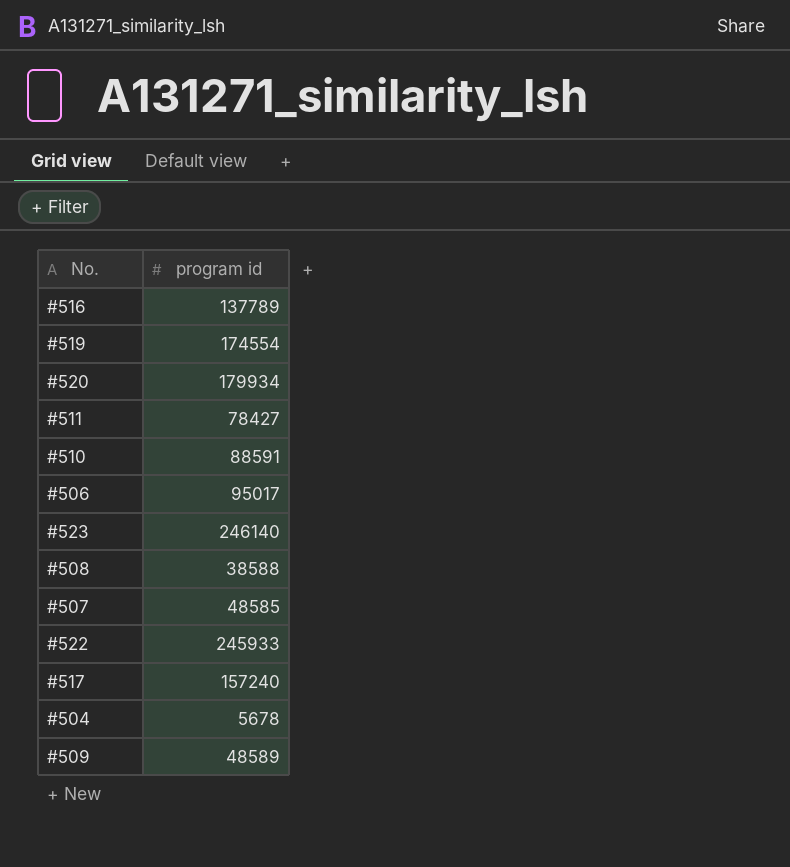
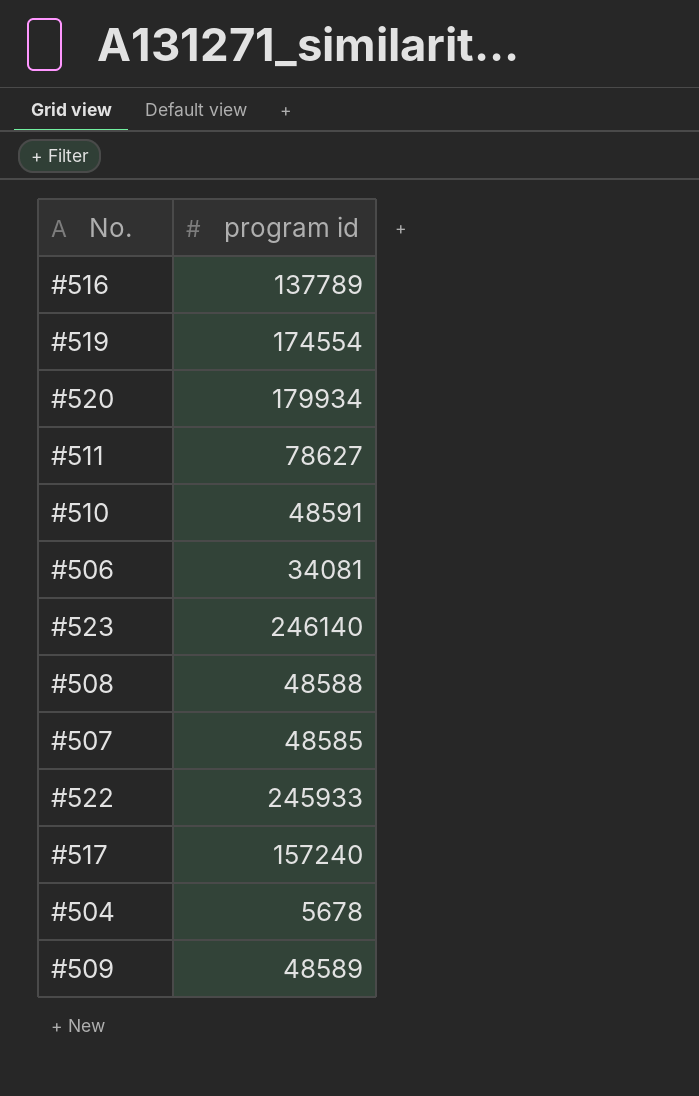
#511 | program id: 78427 -> 78627
#510 | program id: 88591 -> 48591
#506 | program id: 95017 -> 34081
#508 | program id: 38588 -> 48588

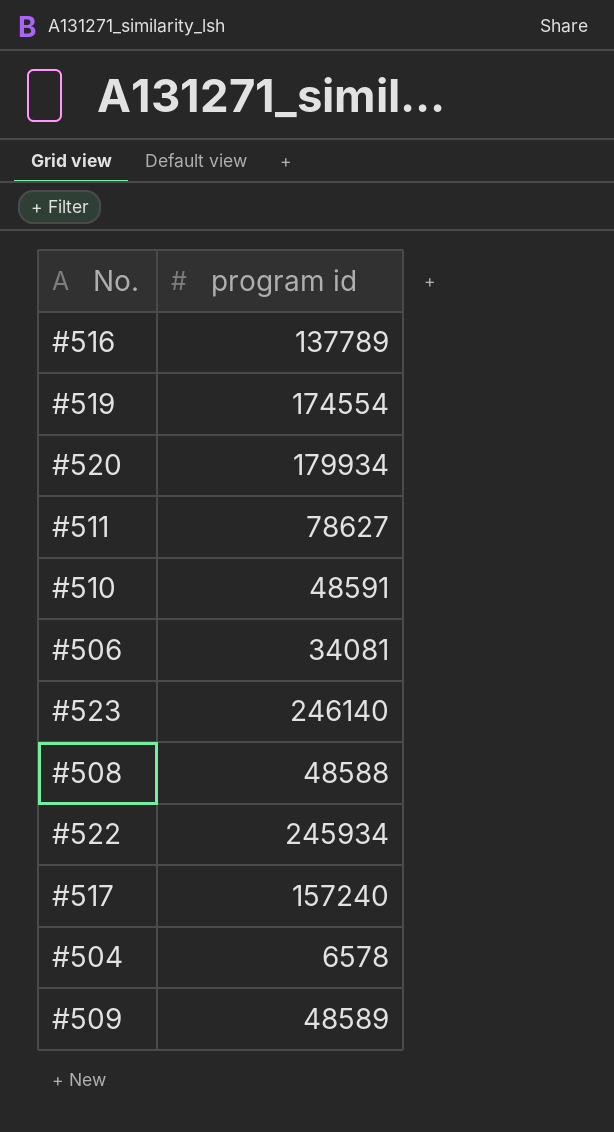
row #507: 48585 -> none
#522 | program id: 245933 -> 245934
#504 | program id: 5678 -> 6578

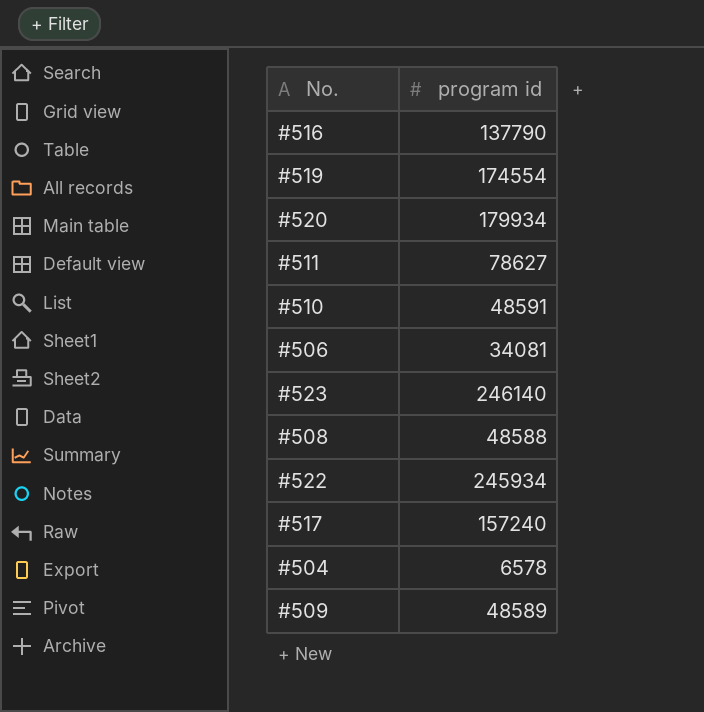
#516 | program id: 137789 -> 137790

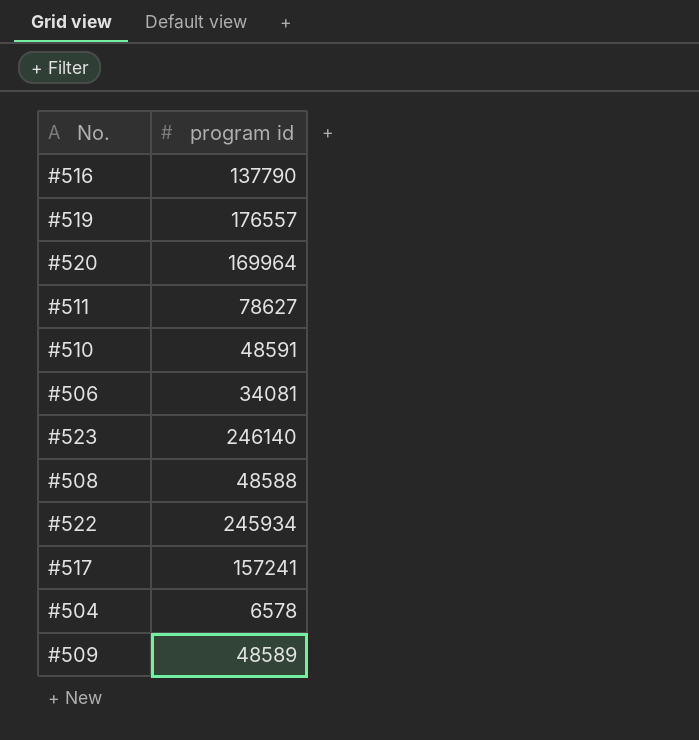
#519 | program id: 174554 -> 176557
#520 | program id: 179934 -> 169964
#517 | program id: 157240 -> 157241

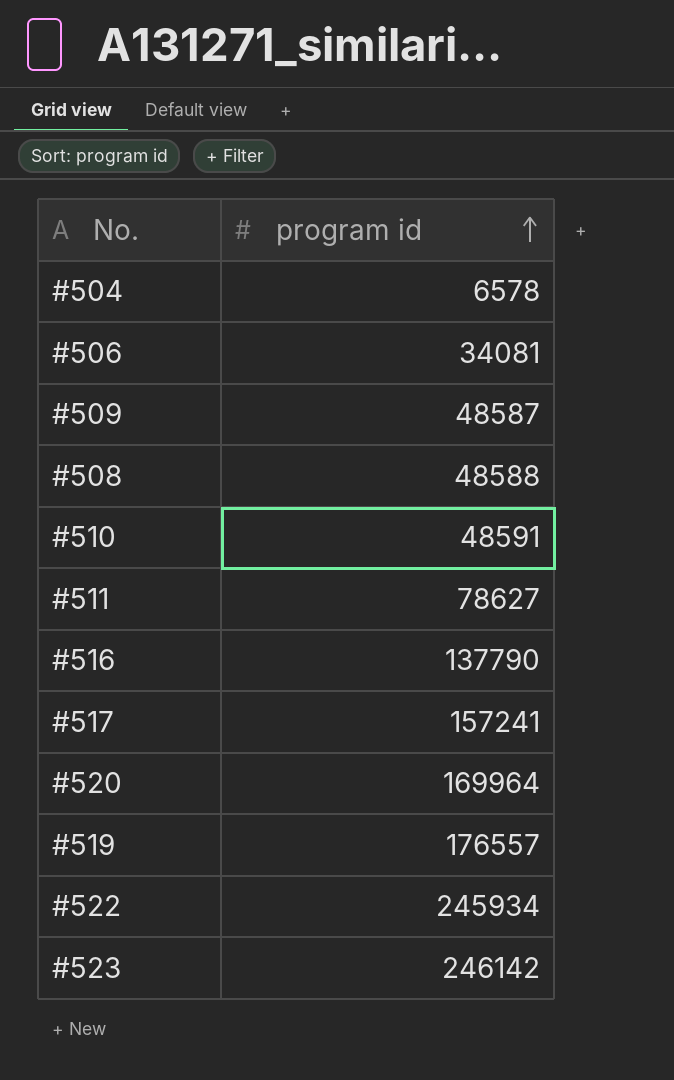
row order: none -> program id ascending
#509 | program id: 48589 -> 48587
#523 | program id: 246140 -> 246142

